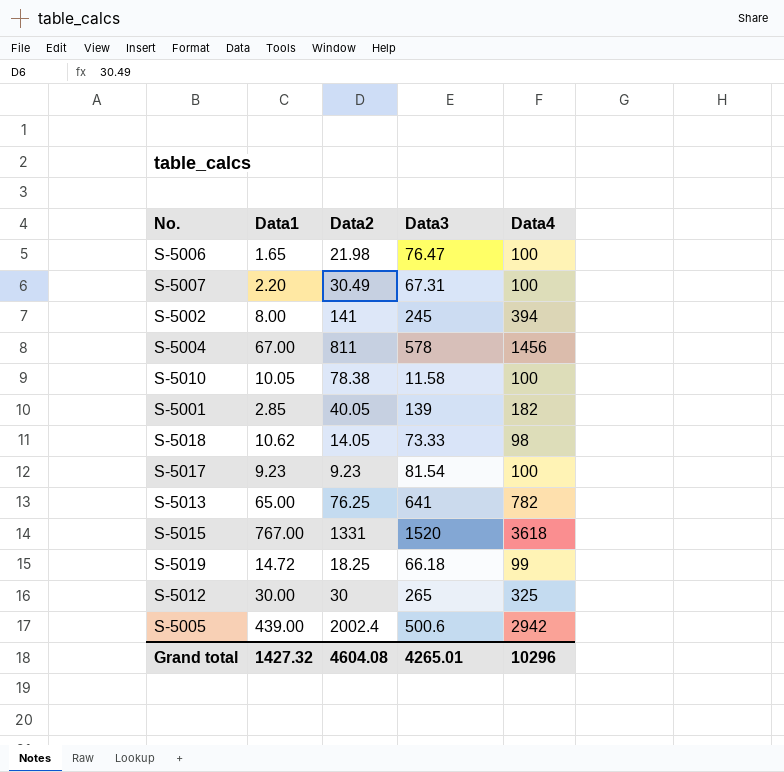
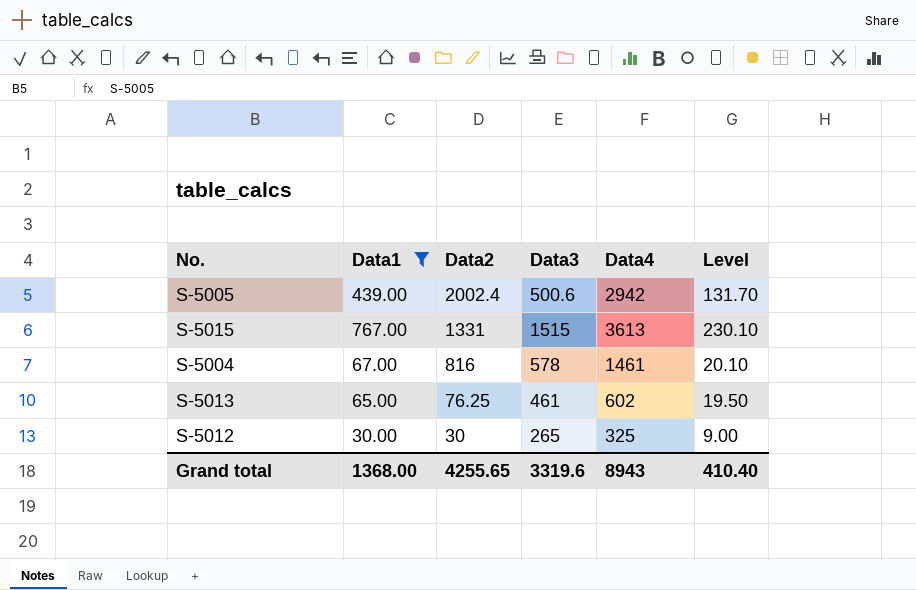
filter: none -> Data1 >= 30.00
row order: none -> Data2 descending
column Level | formula: none -> [Data1] * 0.3
S-5015 | Data3: 1520 -> 1515
S-5015 | Data4: 3618 -> 3613
S-5004 | Data2: 811 -> 816
S-5004 | Data4: 1456 -> 1461
S-5013 | Data3: 641 -> 461
S-5013 | Data4: 782 -> 602
Grand total | Data1: 1427.32 -> 1368.00
Grand total | Data2: 4604.08 -> 4255.65
Grand total | Data3: 4265.01 -> 3319.6
Grand total | Data4: 10296 -> 8943

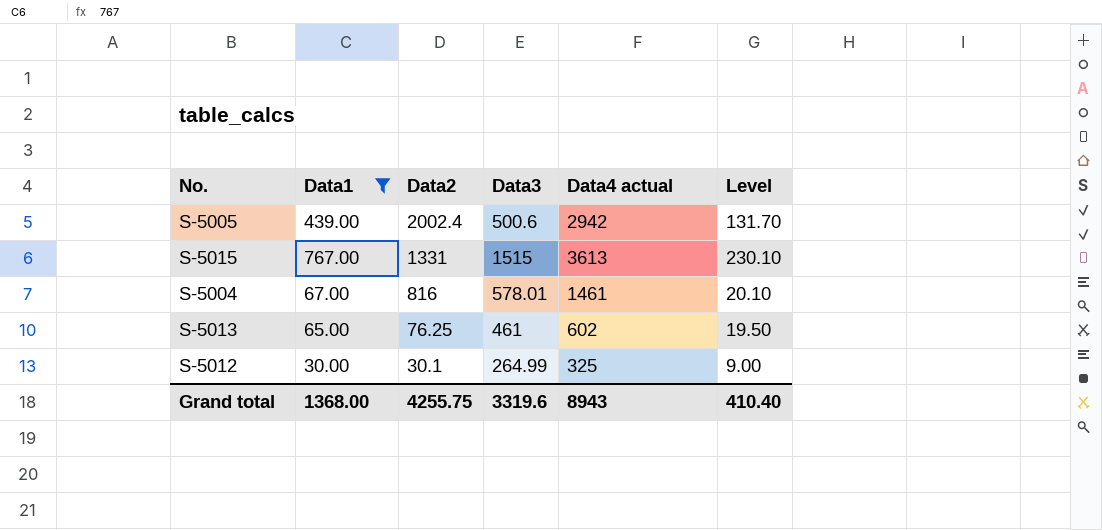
column name: Data4 -> Data4 actual
S-5004 | Data3: 578 -> 578.01
S-5012 | Data2: 30 -> 30.1
S-5012 | Data3: 265 -> 264.99
Grand total | Data2: 4255.65 -> 4255.75

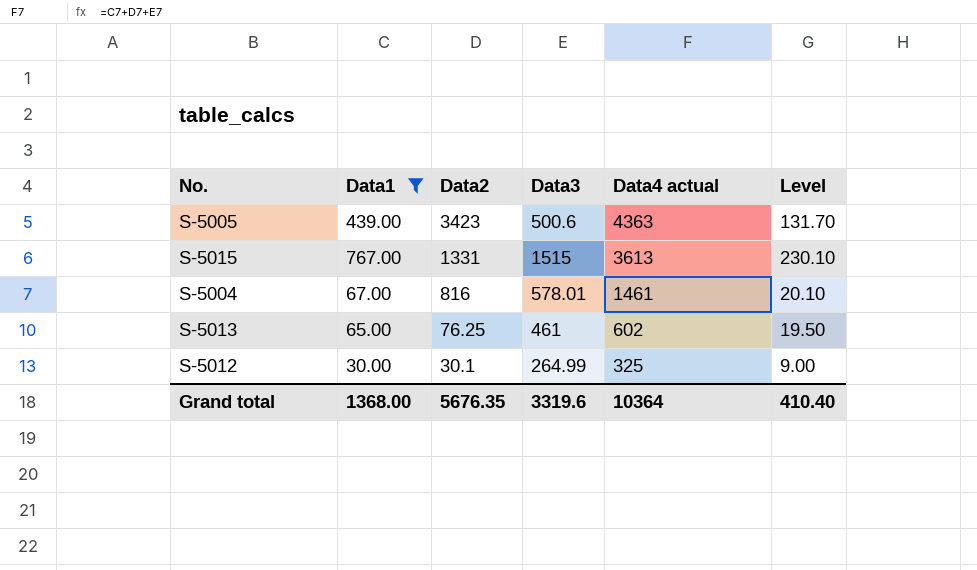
S-5005 | Data2: 2002.4 -> 3423
S-5005 | Data4 actual: 2942 -> 4363
Grand total | Data2: 4255.75 -> 5676.35
Grand total | Data4 actual: 8943 -> 10364

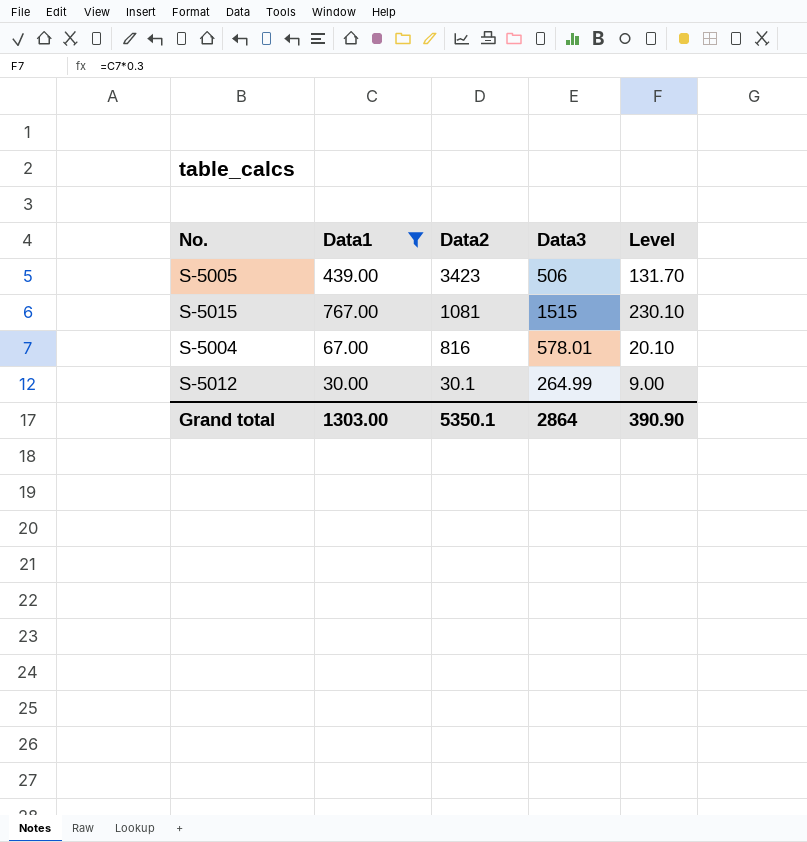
column Data4 actual | formula: [Data1] + [Data2] + [Data3] -> none
row S-5013: 65.00 | 76.25 | 461 | 602 | 19.50 -> none
S-5005 | Data3: 500.6 -> 506
S-5015 | Data2: 1331 -> 1081
Grand total | Data1: 1368.00 -> 1303.00
Grand total | Data2: 5676.35 -> 5350.1
Grand total | Data3: 3319.6 -> 2864
Grand total | Level: 410.40 -> 390.90

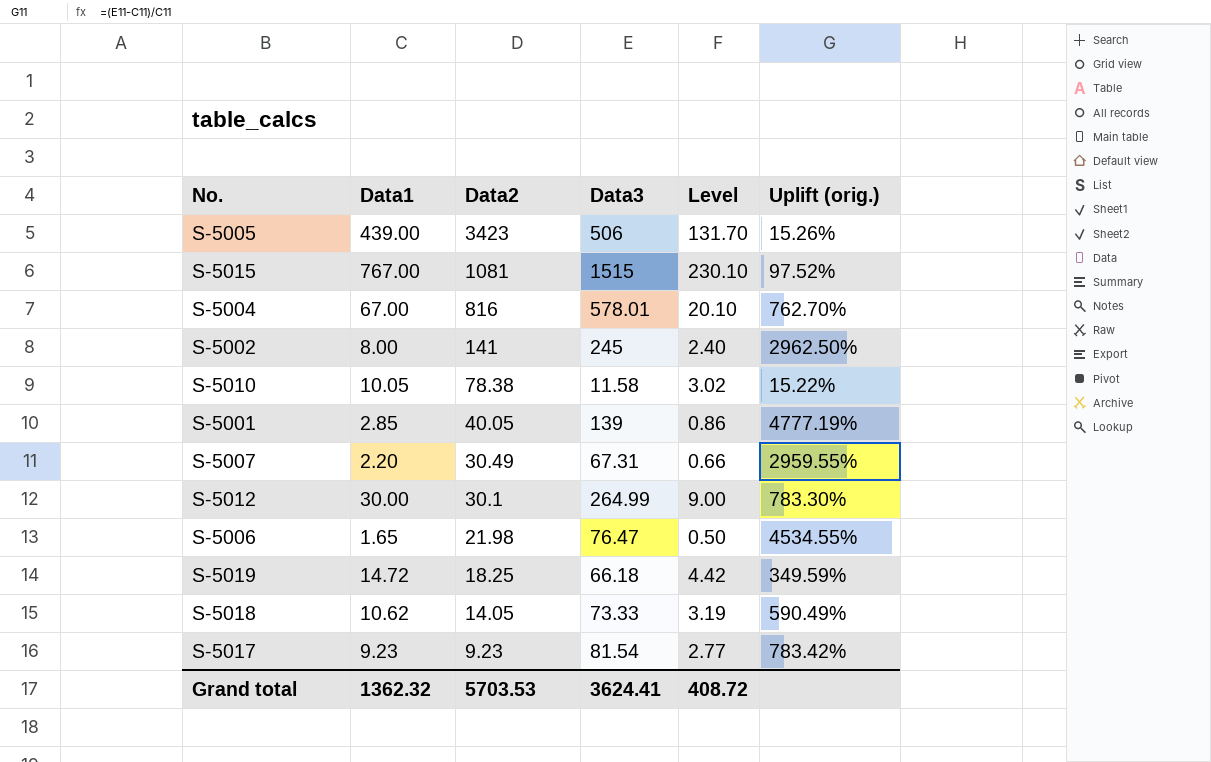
filter: Data1 >= 30.00 -> none
column Uplift (orig.) | formula: none -> ([Data3] - [Data1]) / [Data1]
Grand total | Data1: 1303.00 -> 1362.32
Grand total | Data2: 5350.1 -> 5703.53
Grand total | Data3: 2864 -> 3624.41
Grand total | Level: 390.90 -> 408.72

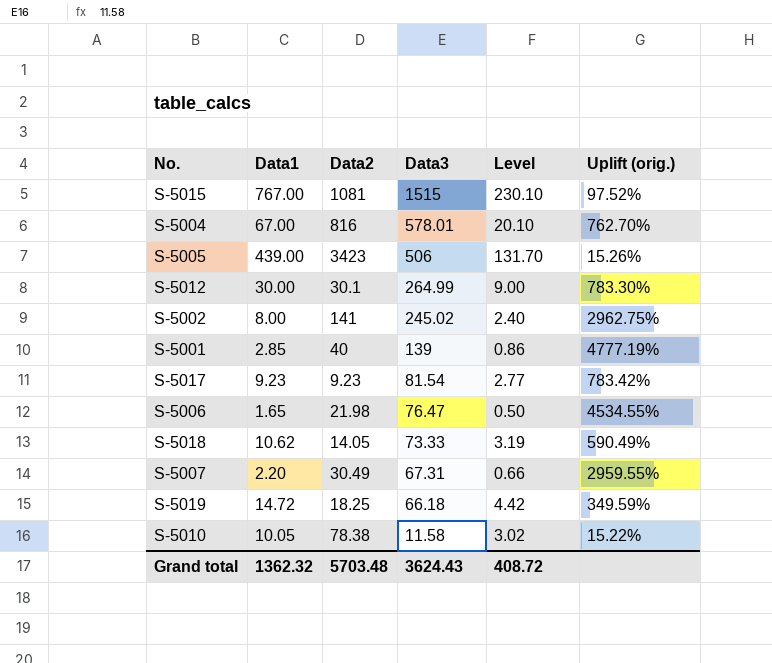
row order: Data2 descending -> Data3 descending
S-5002 | Data3: 245 -> 245.02
S-5002 | Uplift (orig.): 2962.50% -> 2962.75%
S-5001 | Data2: 40.05 -> 40
Grand total | Data2: 5703.53 -> 5703.48
Grand total | Data3: 3624.41 -> 3624.43

